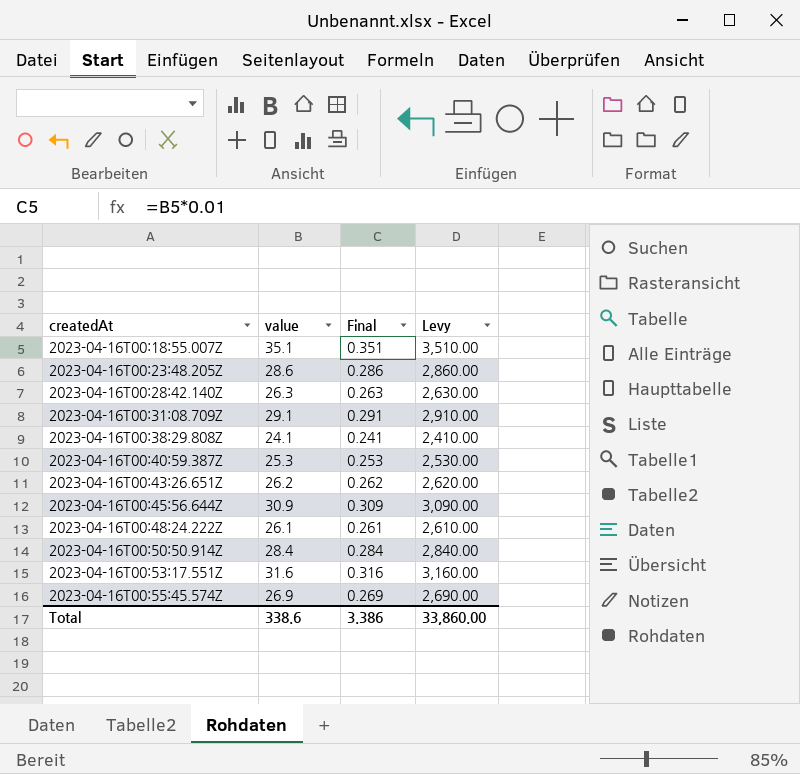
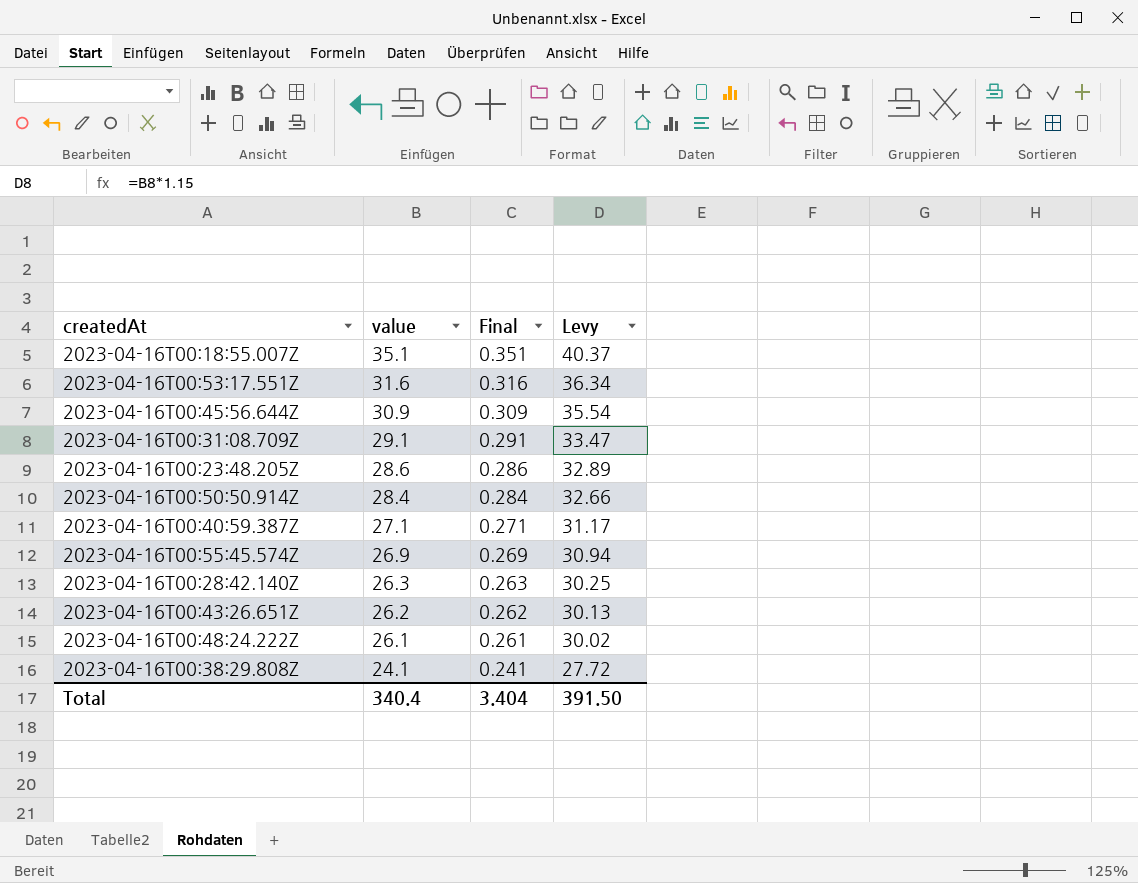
row order: createdAt ascending -> value descending
column Levy | formula: [value] * 100 -> [value] * 1.15
2023-04-16T00:40:59.387Z | value: 25.3 -> 27.1
2023-04-16T00:40:59.387Z | Final: 0.253 -> 0.271
Total | value: 338.6 -> 340.4
Total | Final: 3.386 -> 3.404
Total | Levy: 33,860.00 -> 391.50

